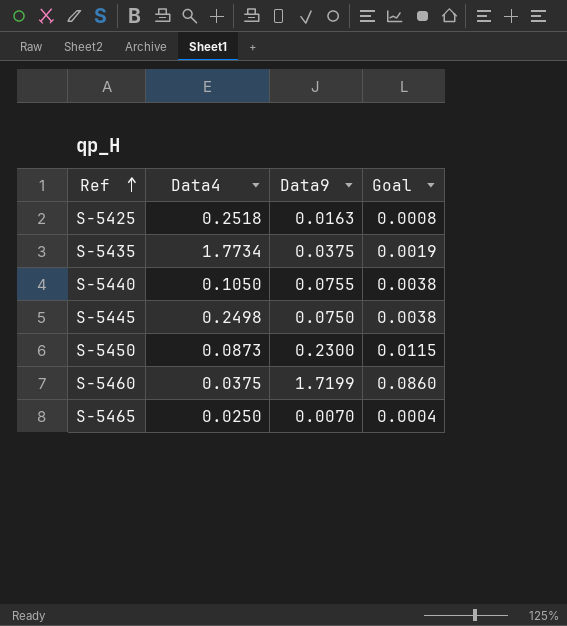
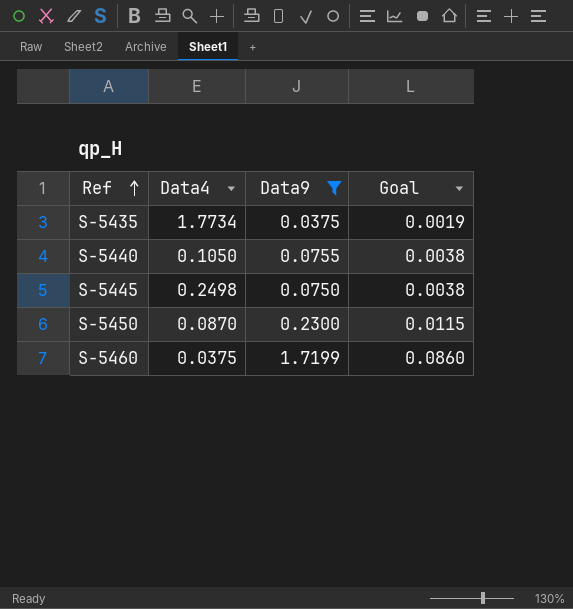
filter: none -> Data9 >= 0.0375
S-5450 | Data4: 0.0873 -> 0.0870

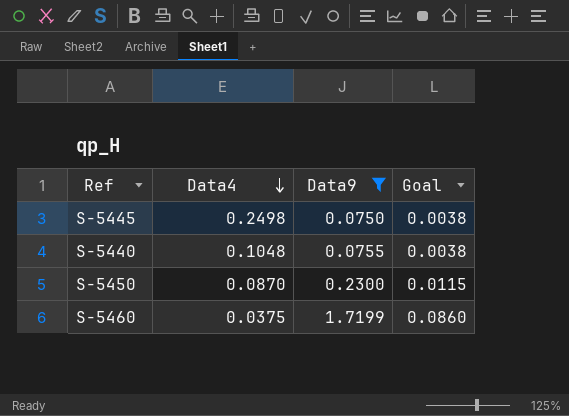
row order: Ref ascending -> Data4 descending
row S-5435: 1.7734 | 0.0375 | 0.0019 -> none
S-5440 | Data4: 0.1050 -> 0.1048

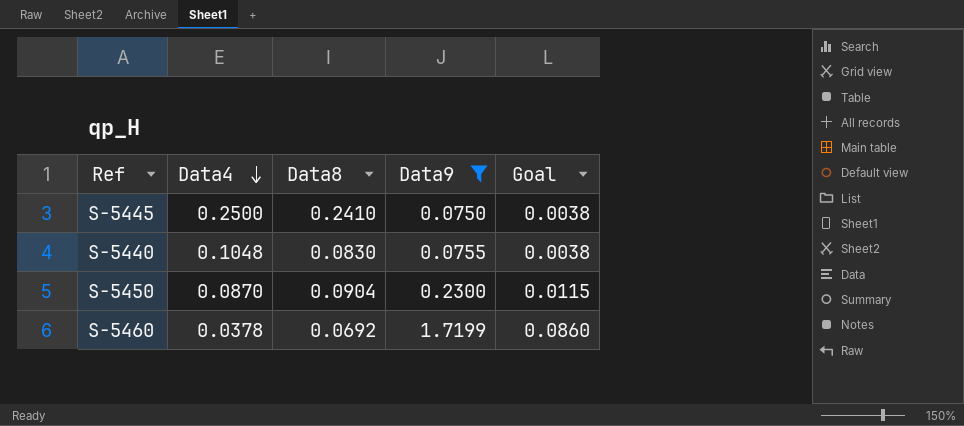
column Data8 | position: none -> 3
S-5445 | Data4: 0.2498 -> 0.2500
S-5460 | Data4: 0.0375 -> 0.0378

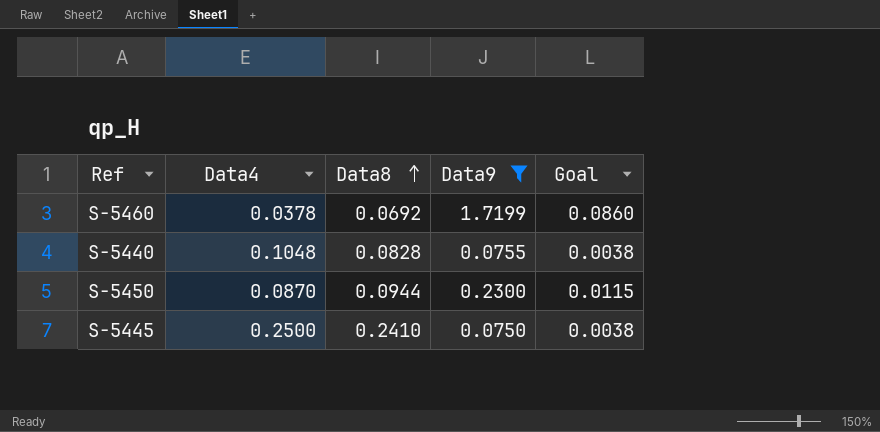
row order: Data4 descending -> Data8 ascending
S-5440 | Data8: 0.0830 -> 0.0828
S-5450 | Data8: 0.0904 -> 0.0944

